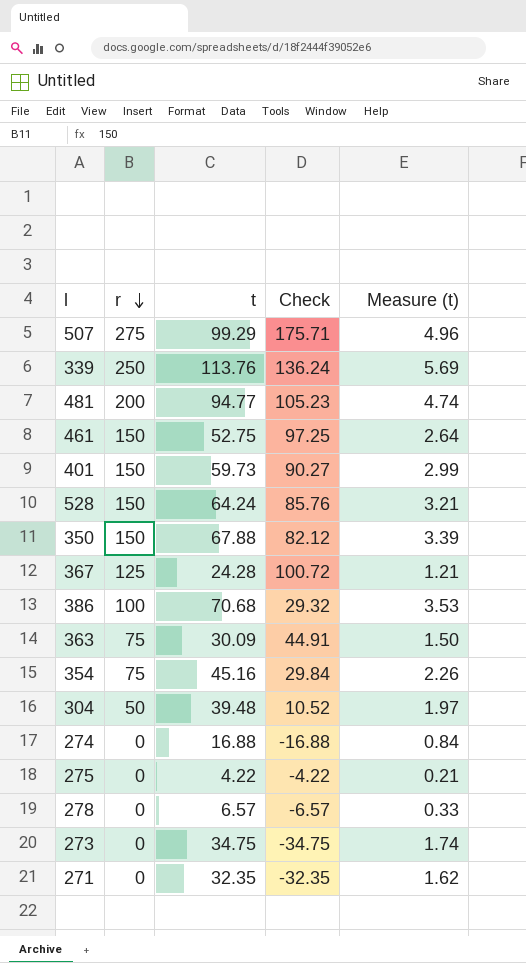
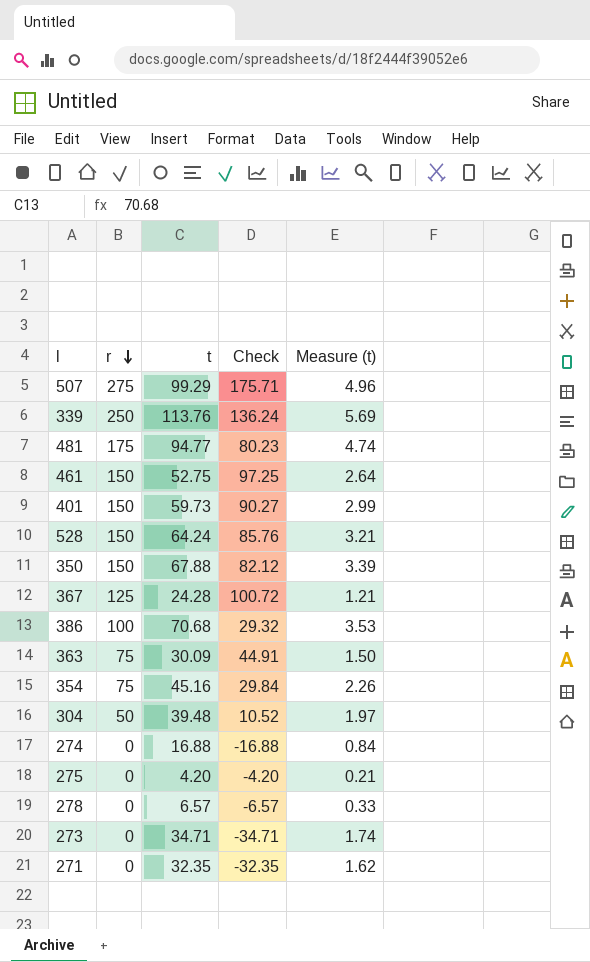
481 | r: 200 -> 175
481 | Check: 105.23 -> 80.23
275 | t: 4.22 -> 4.20
275 | Check: -4.22 -> -4.20
273 | t: 34.75 -> 34.71
273 | Check: -34.75 -> -34.71

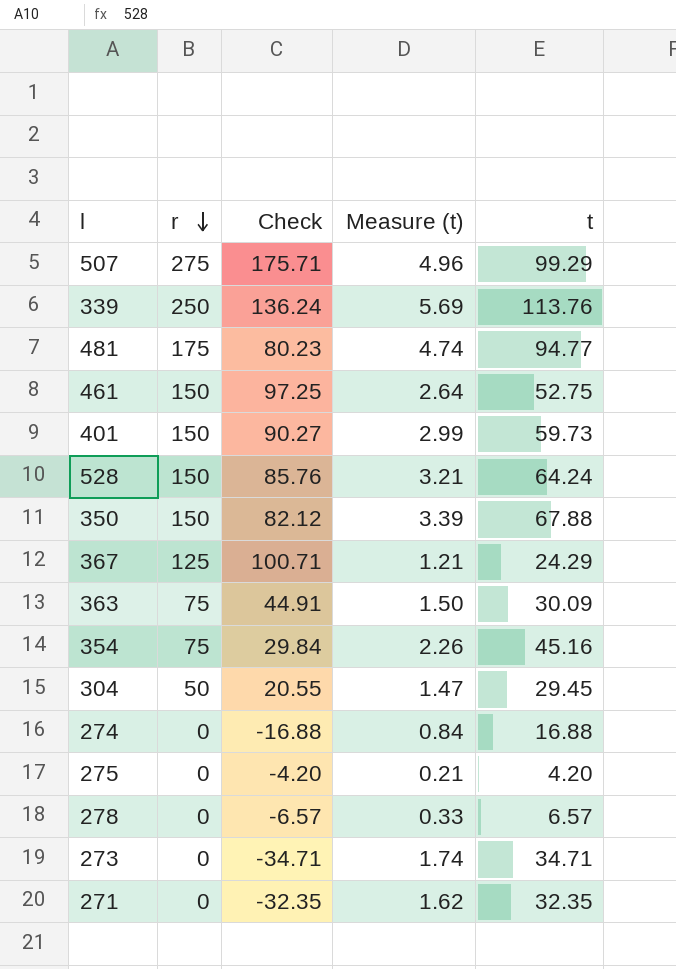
column t | position: 3 -> 5
row 386: 100 | 70.68 | 29.32 | 3.53 -> none
367 | Check: 100.72 -> 100.71
367 | t: 24.28 -> 24.29
304 | Check: 10.52 -> 20.55
304 | Measure (t): 1.97 -> 1.47
304 | t: 39.48 -> 29.45

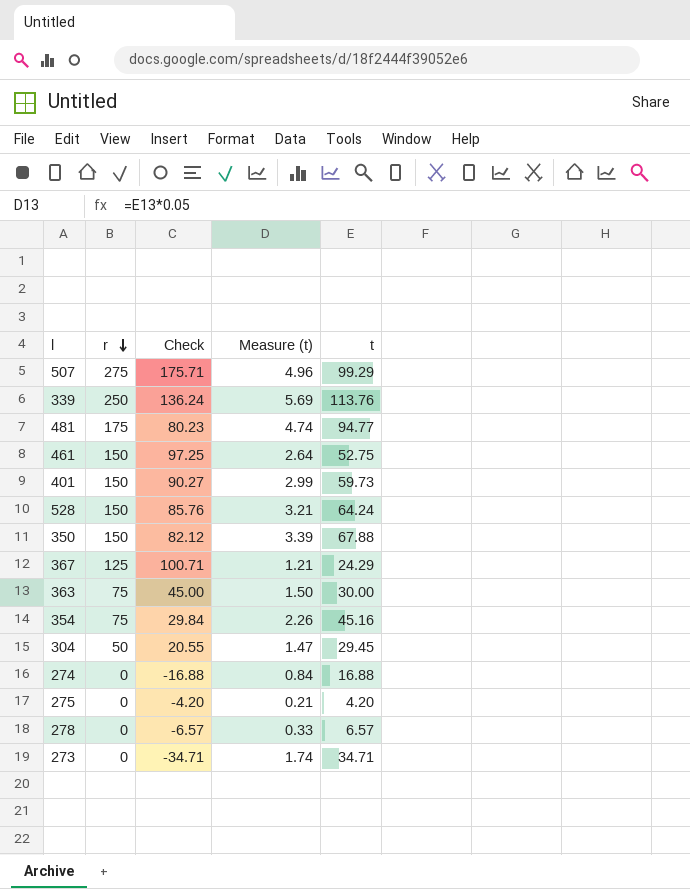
row 271: 0 | -32.35 | 1.62 | 32.35 -> none
363 | Check: 44.91 -> 45.00
363 | t: 30.09 -> 30.00

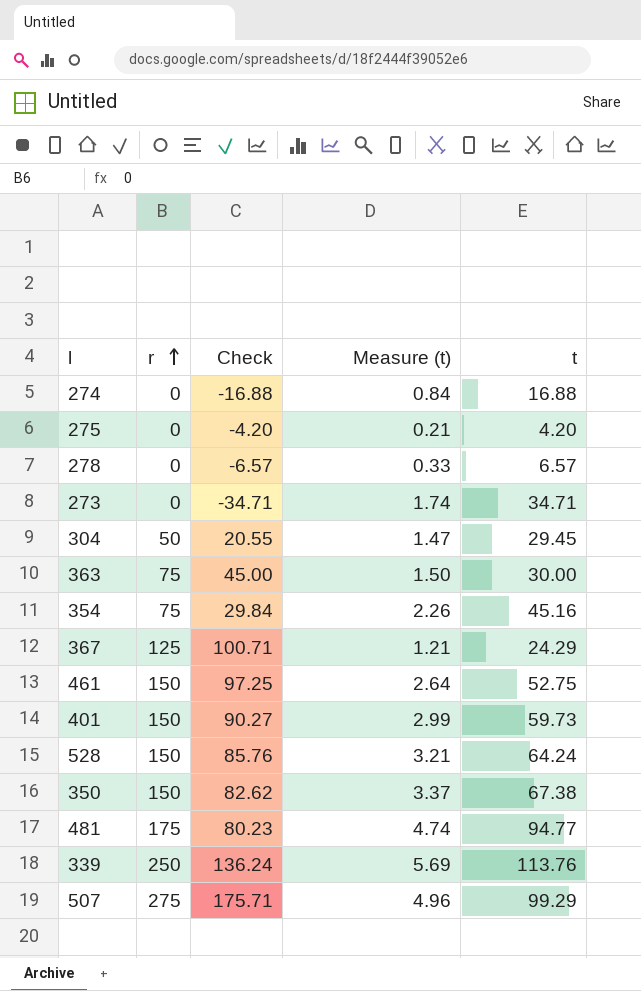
row order: r descending -> r ascending
350 | Check: 82.12 -> 82.62
350 | Measure (t): 3.39 -> 3.37
350 | t: 67.88 -> 67.38

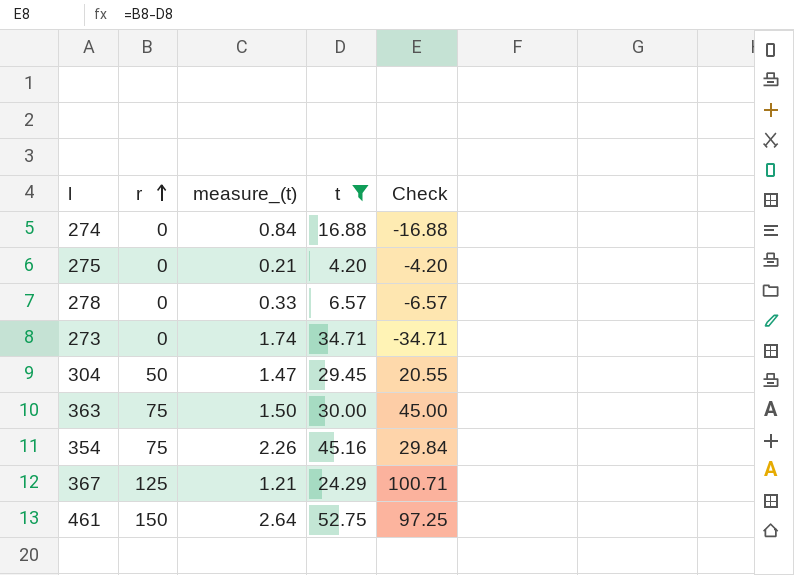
filter: none -> t <= 52.75
column name: Measure (t) -> measure_(t)
column Check | position: 3 -> 5

